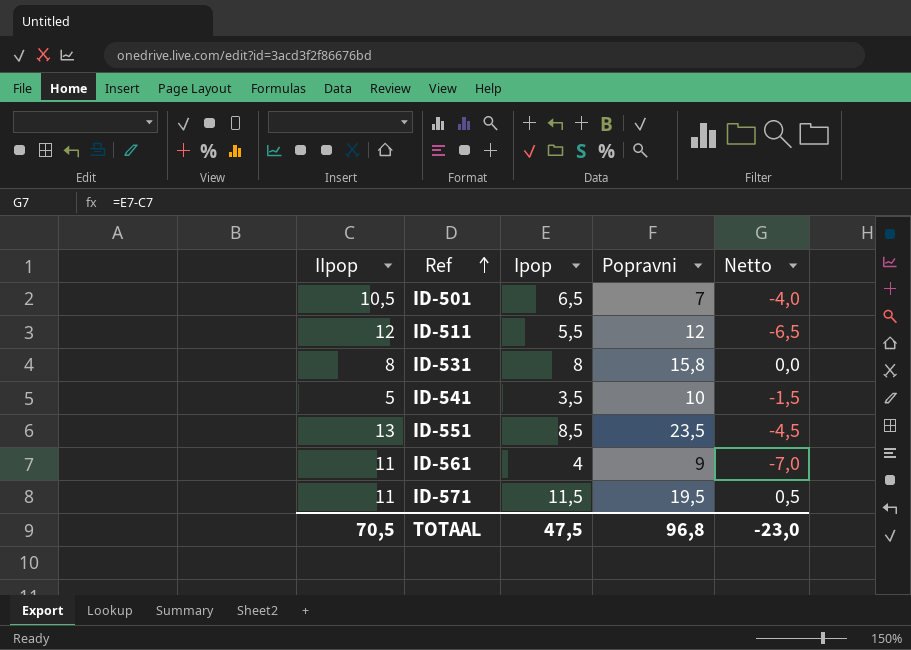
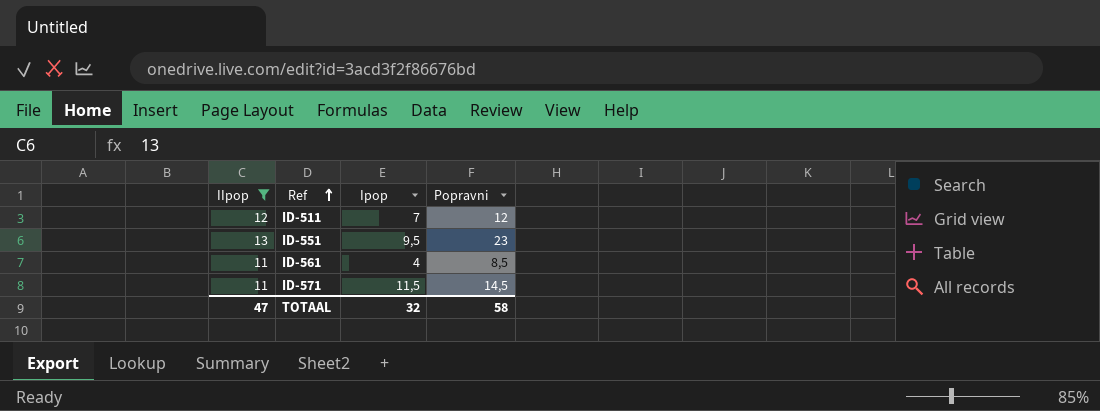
filter: none -> IIpop >= 11
column Netto | formula: [Ipop] - [IIpop] -> none
ID-511 | Ipop: 5,5 -> 7
ID-551 | Ipop: 8,5 -> 9,5
ID-551 | Popravni: 23,5 -> 23
ID-561 | Popravni: 9 -> 8,5
ID-571 | Popravni: 19,5 -> 14,5
TOTAAL | IIpop: 70,5 -> 47
TOTAAL | Ipop: 47,5 -> 32
TOTAAL | Popravni: 96,8 -> 58

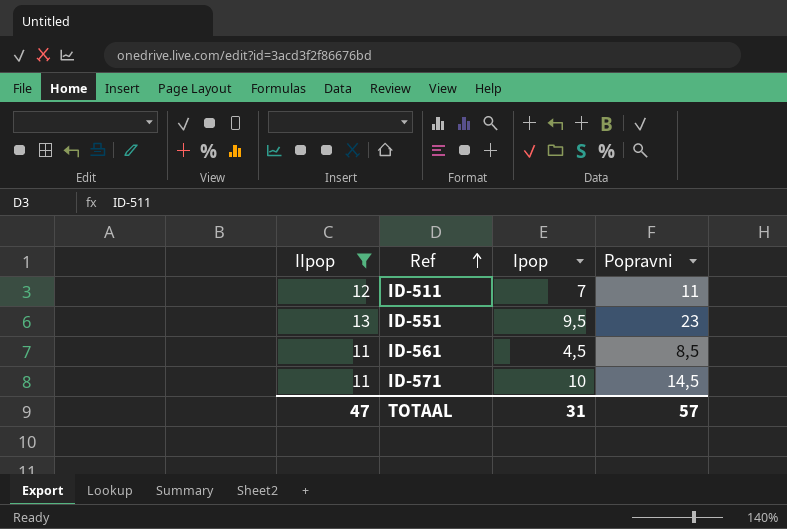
ID-511 | Popravni: 12 -> 11
ID-561 | Ipop: 4 -> 4,5
ID-571 | Ipop: 11,5 -> 10
TOTAAL | Ipop: 32 -> 31
TOTAAL | Popravni: 58 -> 57

